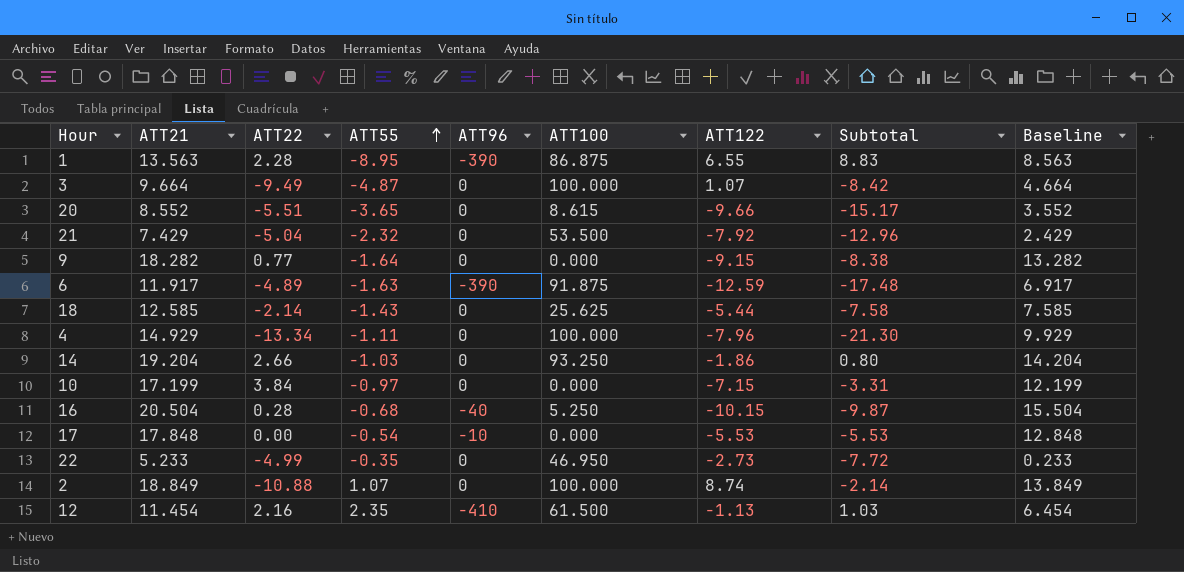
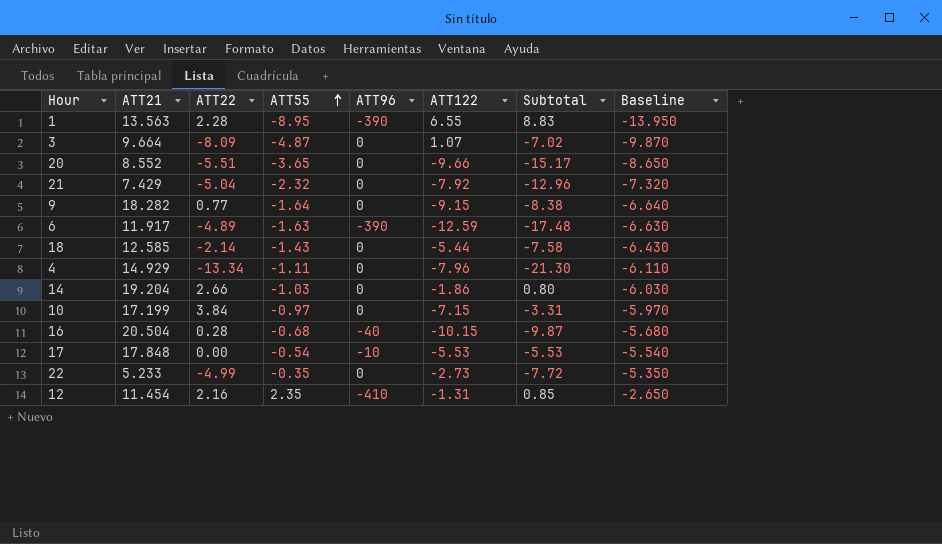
column ATT100 | position: 6 -> none
column Baseline | formula: [ATT21] - 5 -> [ATT55] - 5
row 2: 18.849 | -10.88 | 1.07 | 0 | 100.000 | 8.74 | -2.14 | 13.849 -> none
3 | ATT22: -9.49 -> -8.09
3 | Subtotal: -8.42 -> -7.02
12 | ATT122: -1.13 -> -1.31
12 | Subtotal: 1.03 -> 0.85

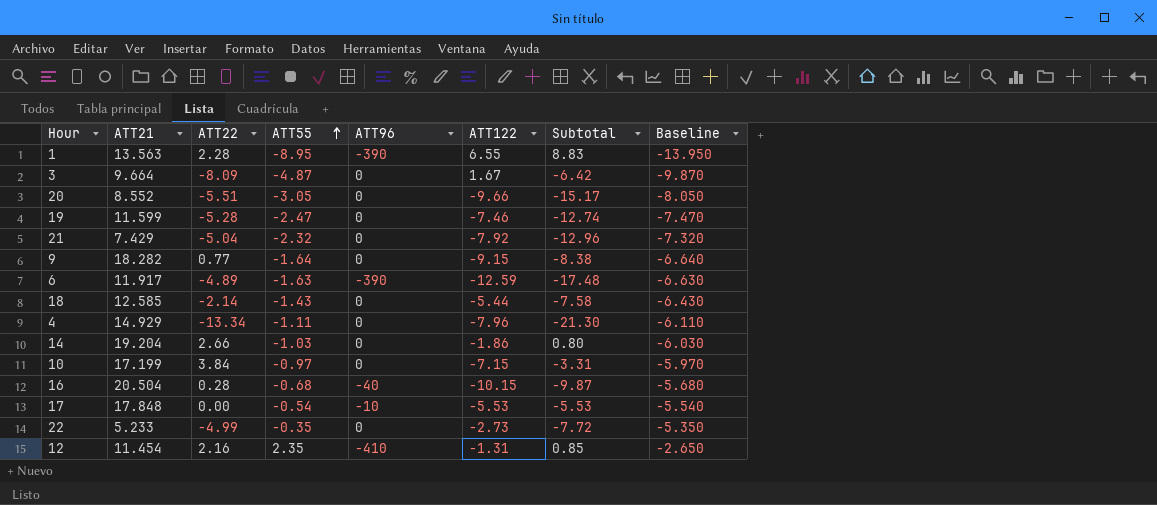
3 | ATT122: 1.07 -> 1.67
3 | Subtotal: -7.02 -> -6.42
20 | ATT55: -3.65 -> -3.05
20 | Baseline: -8.650 -> -8.050
row 19: none -> 11.599 | -5.28 | -2.47 | 0 | -7.46 | -12.74 | -7.470

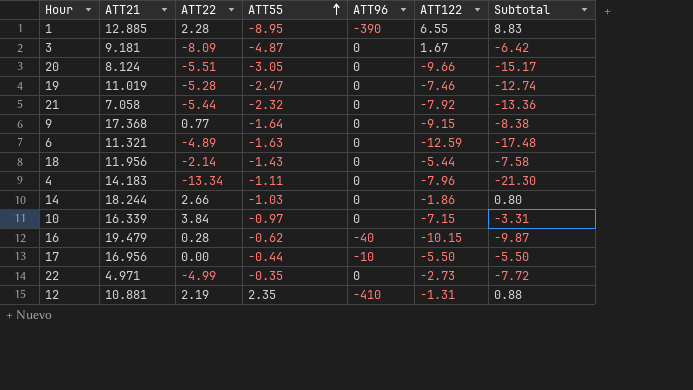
column Baseline | formula: [ATT55] - 5 -> none
1 | ATT21: 13.563 -> 12.885
3 | ATT21: 9.664 -> 9.181
20 | ATT21: 8.552 -> 8.124
19 | ATT21: 11.599 -> 11.019
21 | ATT21: 7.429 -> 7.058
21 | ATT22: -5.04 -> -5.44
21 | Subtotal: -12.96 -> -13.36
9 | ATT21: 18.282 -> 17.368
6 | ATT21: 11.917 -> 11.321
6 | ATT96: -390 -> 0
18 | ATT21: 12.585 -> 11.956
4 | ATT21: 14.929 -> 14.183
14 | ATT21: 19.204 -> 18.244
10 | ATT21: 17.199 -> 16.339
16 | ATT21: 20.504 -> 19.479
16 | ATT55: -0.68 -> -0.62
17 | ATT21: 17.848 -> 16.956
17 | ATT55: -0.54 -> -0.44
17 | ATT122: -5.53 -> -5.50
17 | Subtotal: -5.53 -> -5.50
22 | ATT21: 5.233 -> 4.971
12 | ATT21: 11.454 -> 10.881
12 | ATT22: 2.16 -> 2.19
12 | Subtotal: 0.85 -> 0.88

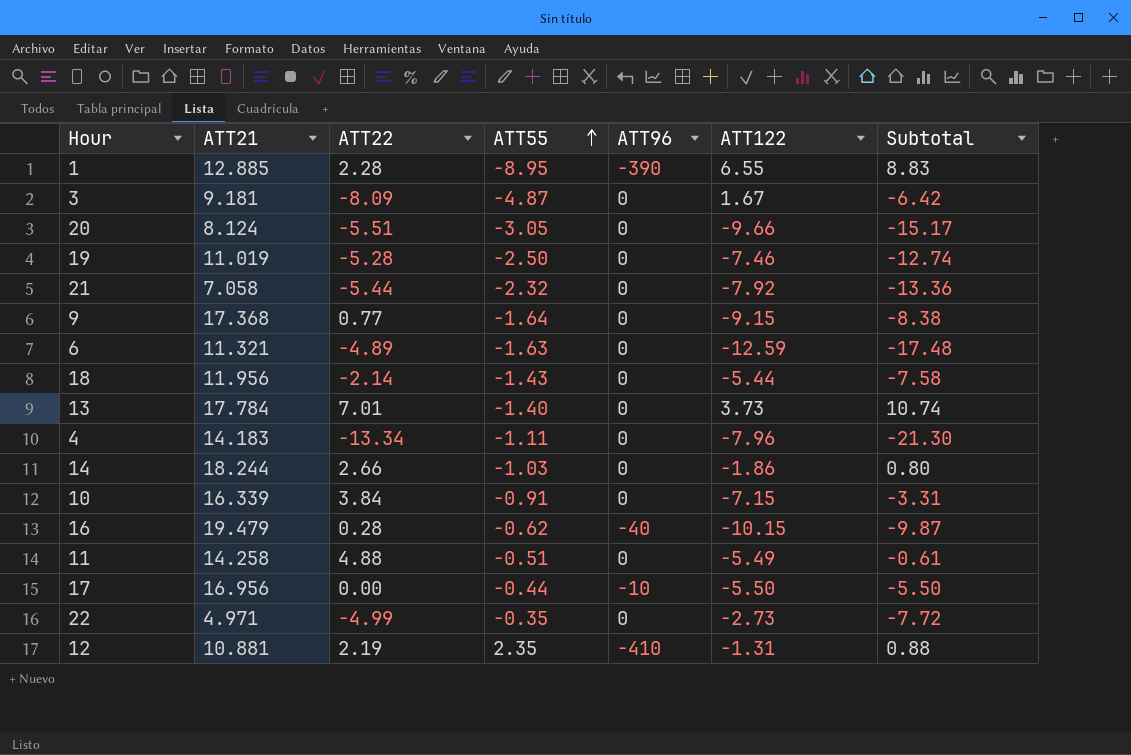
19 | ATT55: -2.47 -> -2.50
row 13: none -> 17.784 | 7.01 | -1.40 | 0 | 3.73 | 10.74
10 | ATT55: -0.97 -> -0.91
row 11: none -> 14.258 | 4.88 | -0.51 | 0 | -5.49 | -0.61

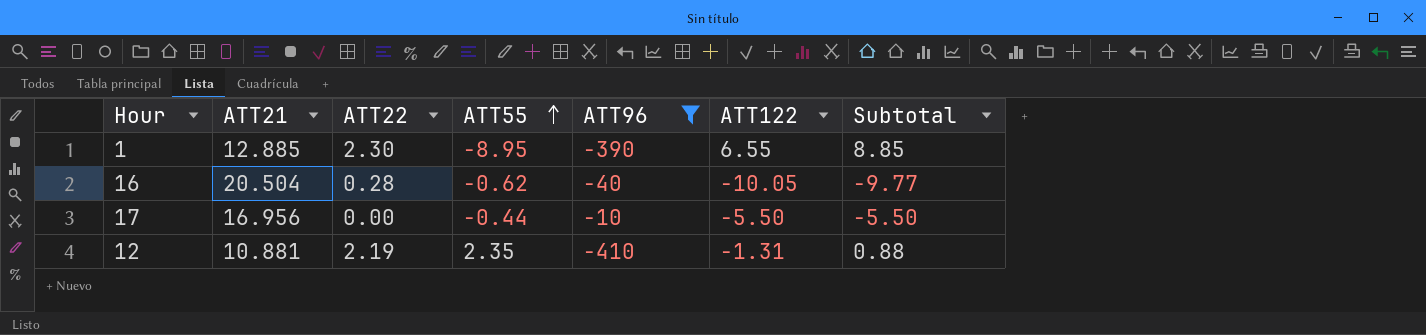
filter: none -> ATT96 != 0
1 | ATT22: 2.28 -> 2.30
1 | Subtotal: 8.83 -> 8.85
16 | ATT21: 19.479 -> 20.504
16 | ATT122: -10.15 -> -10.05
16 | Subtotal: -9.87 -> -9.77

